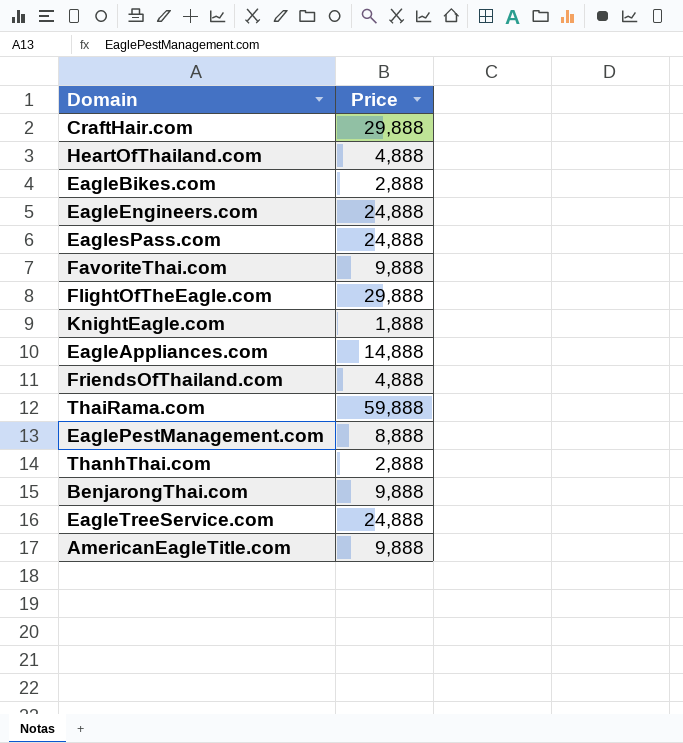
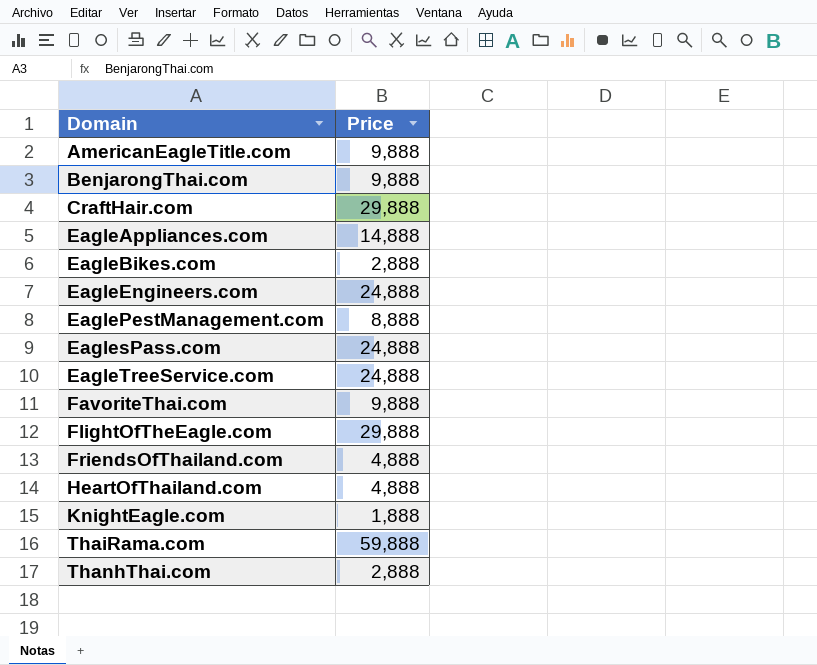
row order: none -> Domain ascending

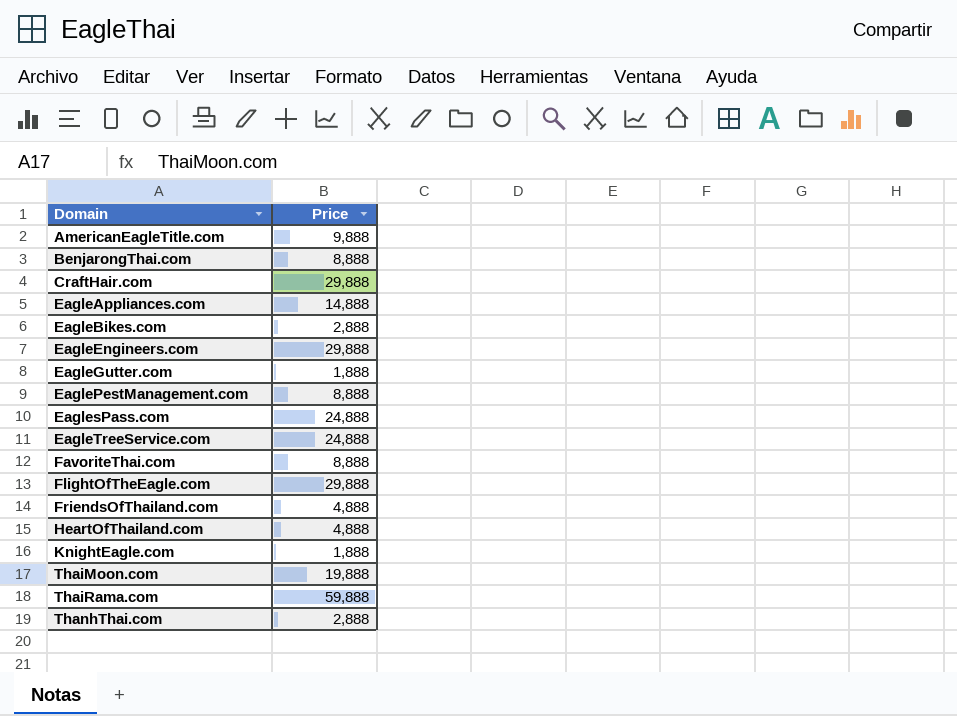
BenjarongThai.com | Price: 9,888 -> 8,888
EagleEngineers.com | Price: 24,888 -> 29,888
row EagleGutter.com: none -> 1,888
FavoriteThai.com | Price: 9,888 -> 8,888
row ThaiMoon.com: none -> 19,888

